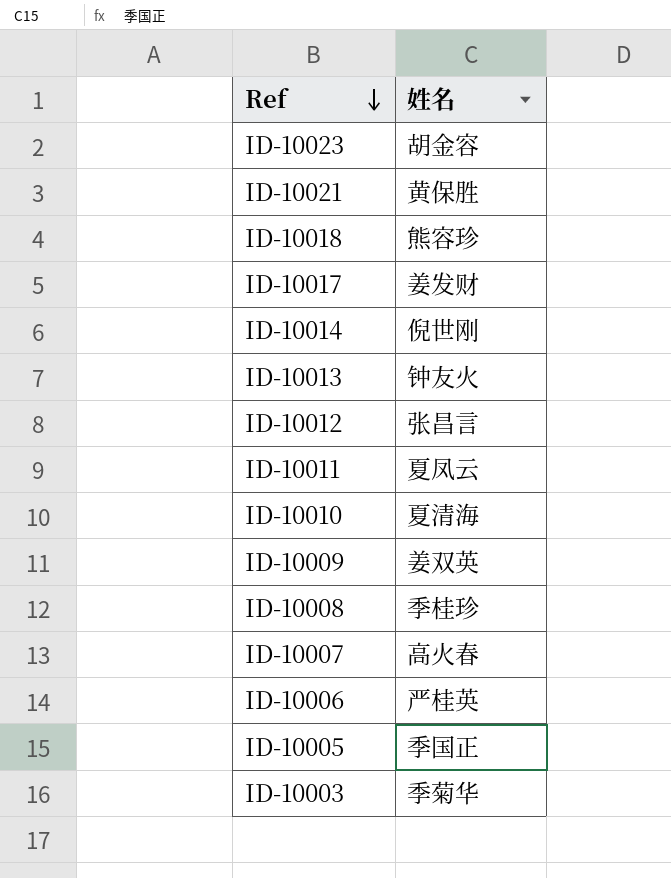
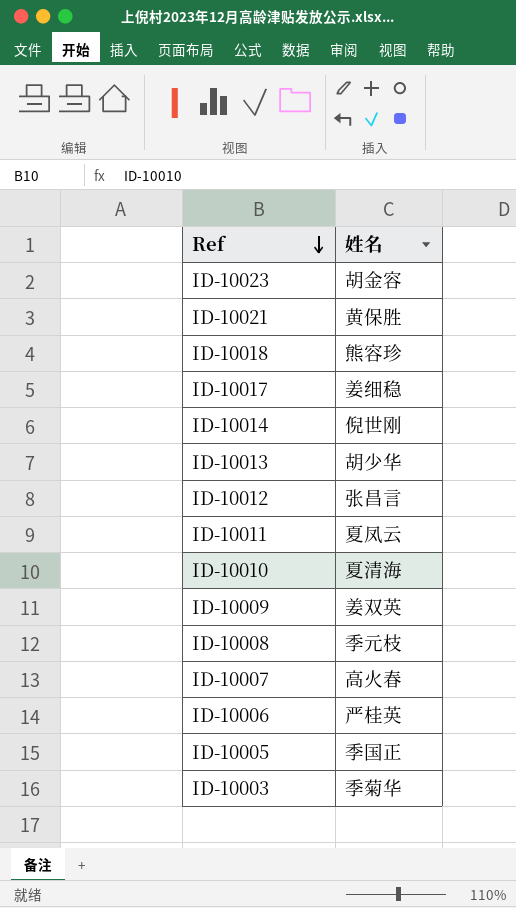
ID-10017 | 姓名: 姜发财 -> 姜细稳
ID-10013 | 姓名: 钟友火 -> 胡少华
ID-10008 | 姓名: 季桂珍 -> 季元枝

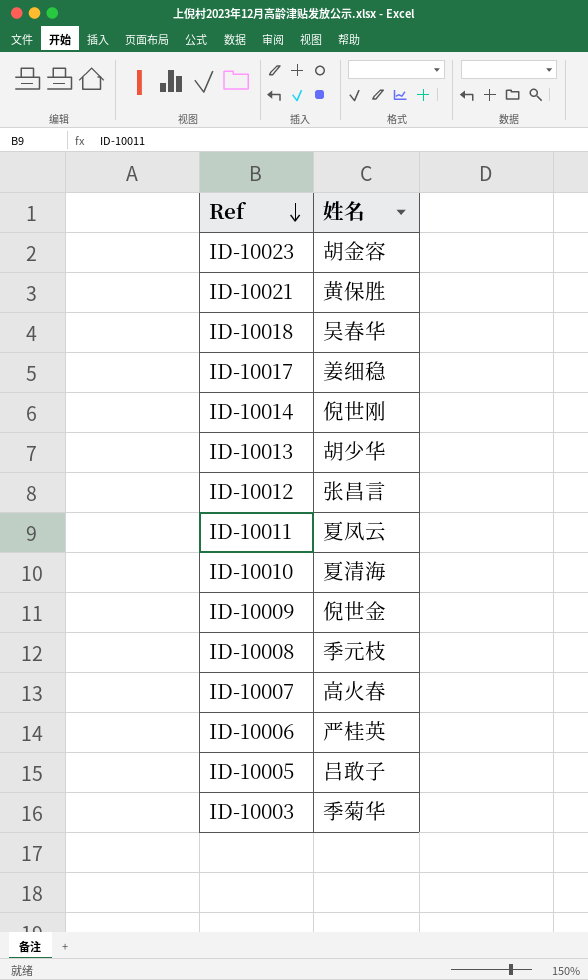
ID-10018 | 姓名: 熊容珍 -> 吴春华
ID-10009 | 姓名: 姜双英 -> 倪世金
ID-10005 | 姓名: 季国正 -> 吕敢子

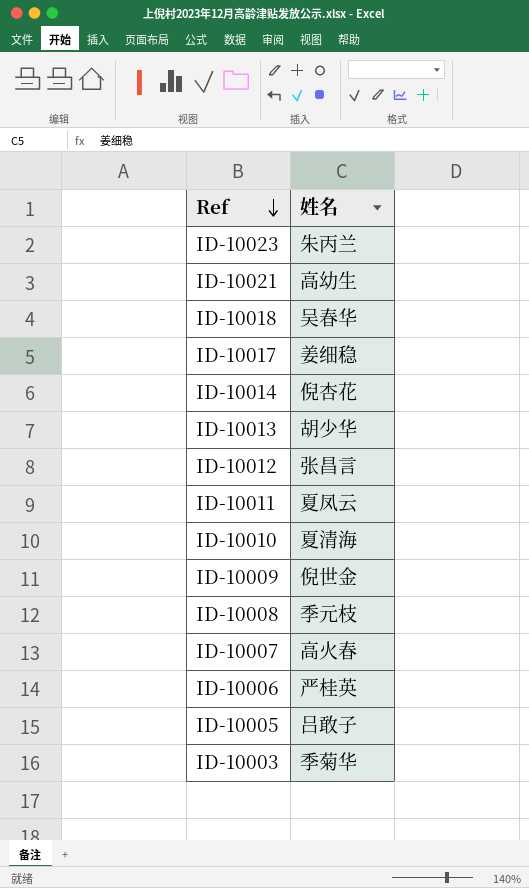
ID-10023 | 姓名: 胡金容 -> 朱丙兰
ID-10021 | 姓名: 黄保胜 -> 高幼生
ID-10014 | 姓名: 倪世刚 -> 倪杏花

